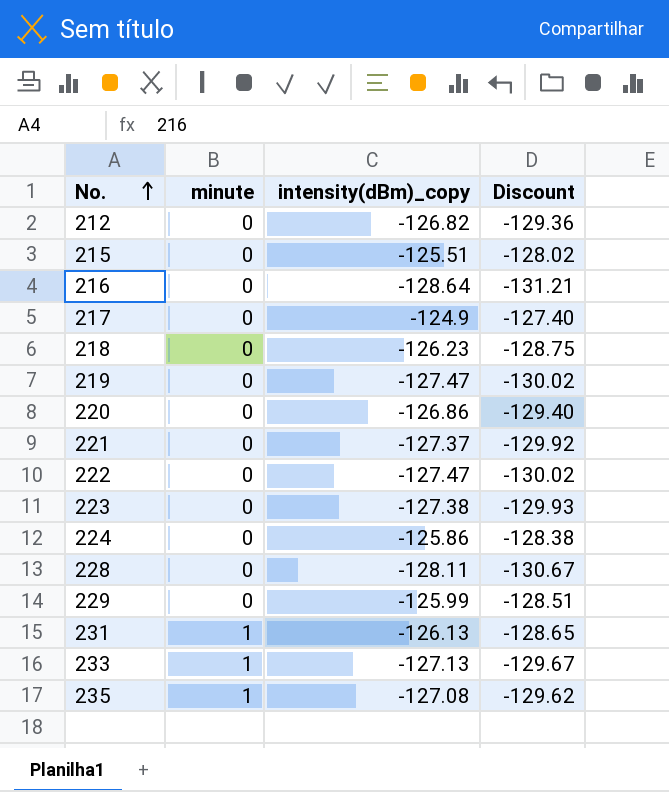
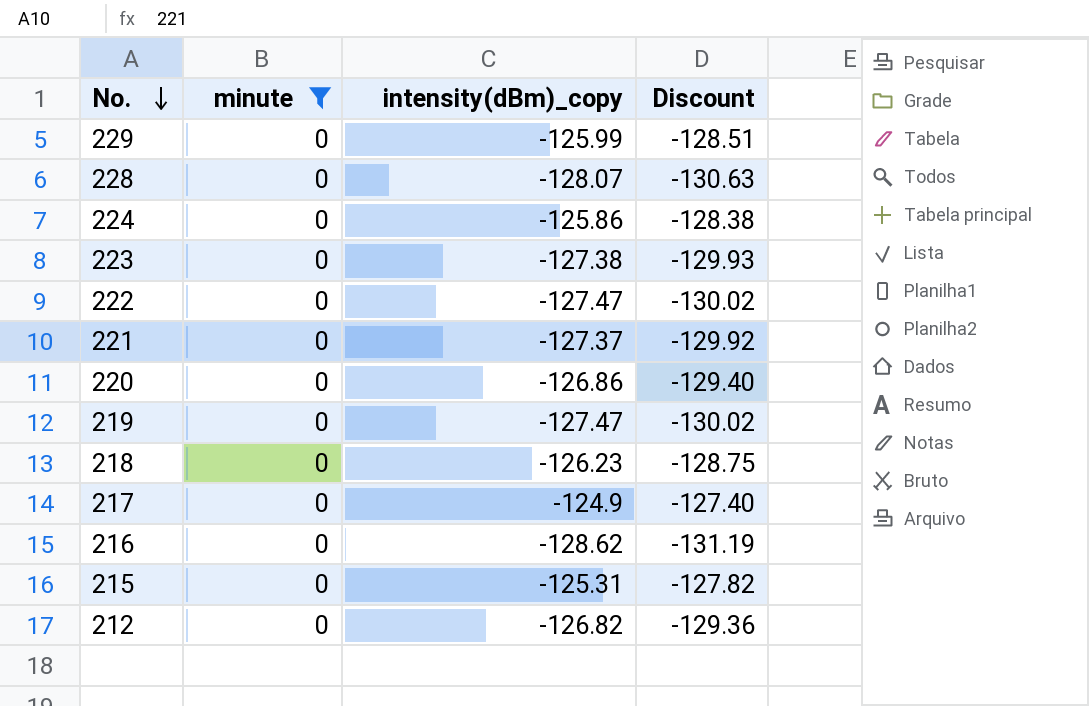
filter: none -> minute = 0
row order: No. ascending -> No. descending
228 | intensity(dBm)_copy: -128.11 -> -128.07
228 | Discount: -130.67 -> -130.63
216 | intensity(dBm)_copy: -128.64 -> -128.62
216 | Discount: -131.21 -> -131.19
215 | intensity(dBm)_copy: -125.51 -> -125.31
215 | Discount: -128.02 -> -127.82

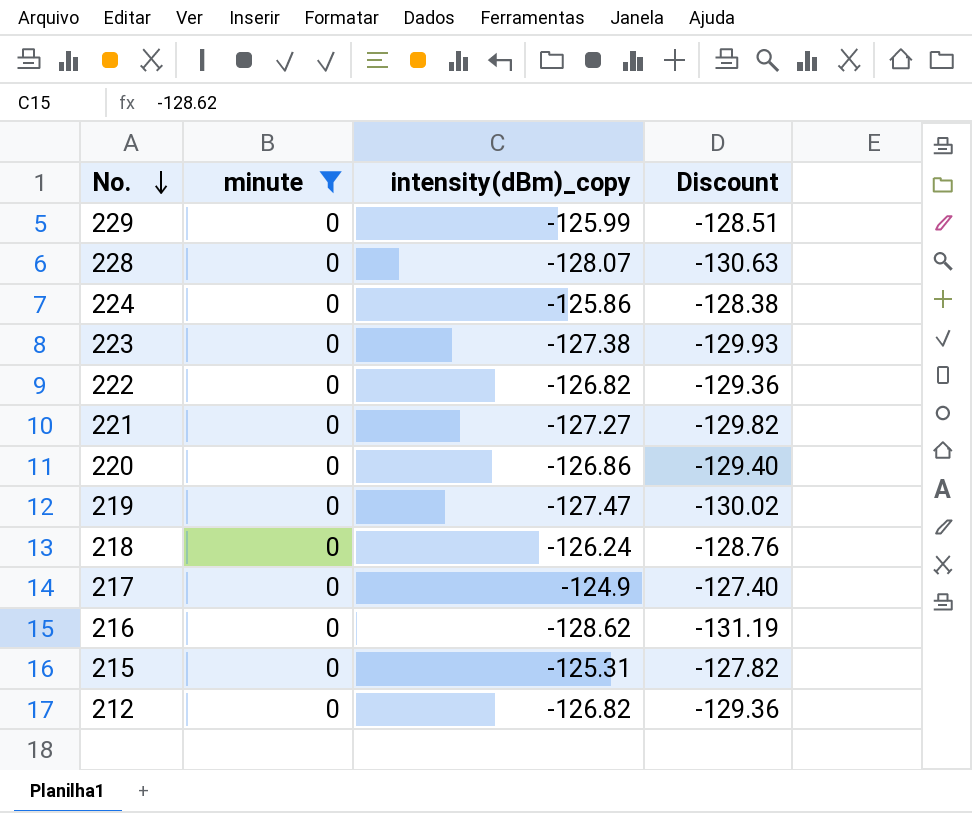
222 | intensity(dBm)_copy: -127.47 -> -126.82
222 | Discount: -130.02 -> -129.36
221 | intensity(dBm)_copy: -127.37 -> -127.27
221 | Discount: -129.92 -> -129.82
218 | intensity(dBm)_copy: -126.23 -> -126.24
218 | Discount: -128.75 -> -128.76

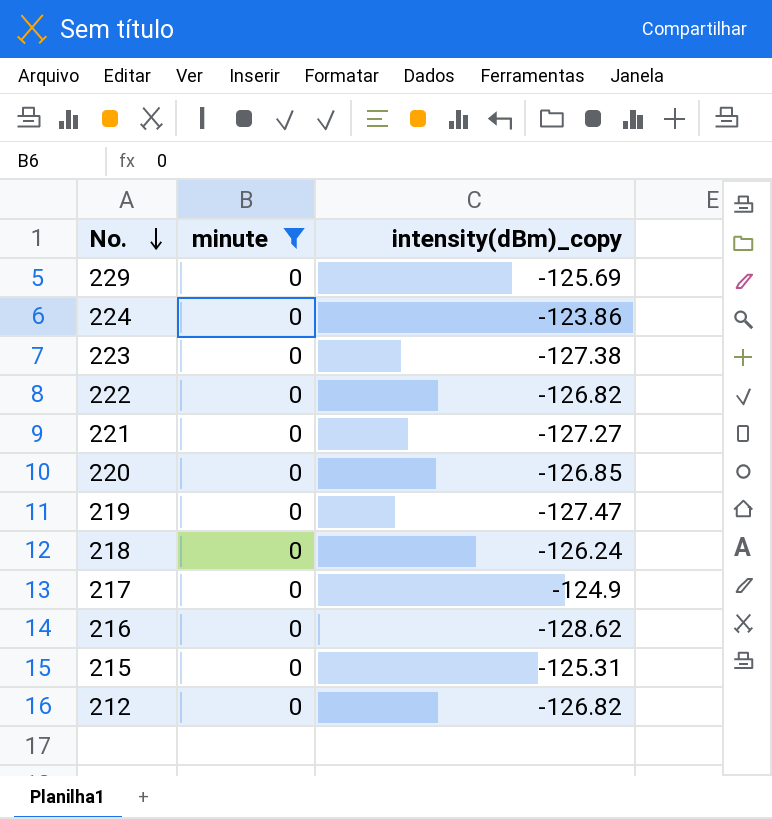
column Discount | formula: [intensity(dBm)_copy] * 1.02 -> none
row 228: 0 | -128.07 | -130.63 -> none
229 | intensity(dBm)_copy: -125.99 -> -125.69
224 | intensity(dBm)_copy: -125.86 -> -123.86
220 | intensity(dBm)_copy: -126.86 -> -126.85

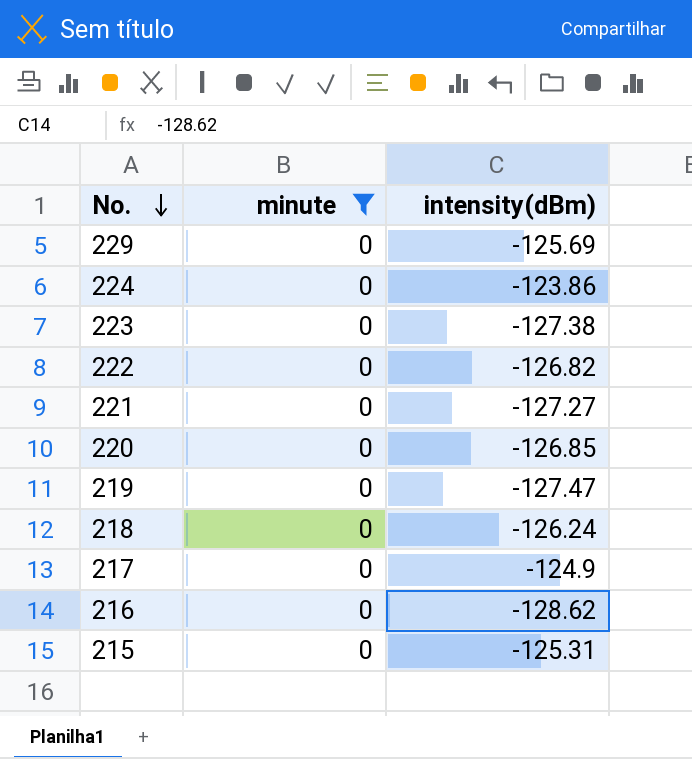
column name: intensity(dBm)_copy -> intensity(dBm)
row 212: 0 | -126.82 -> none

